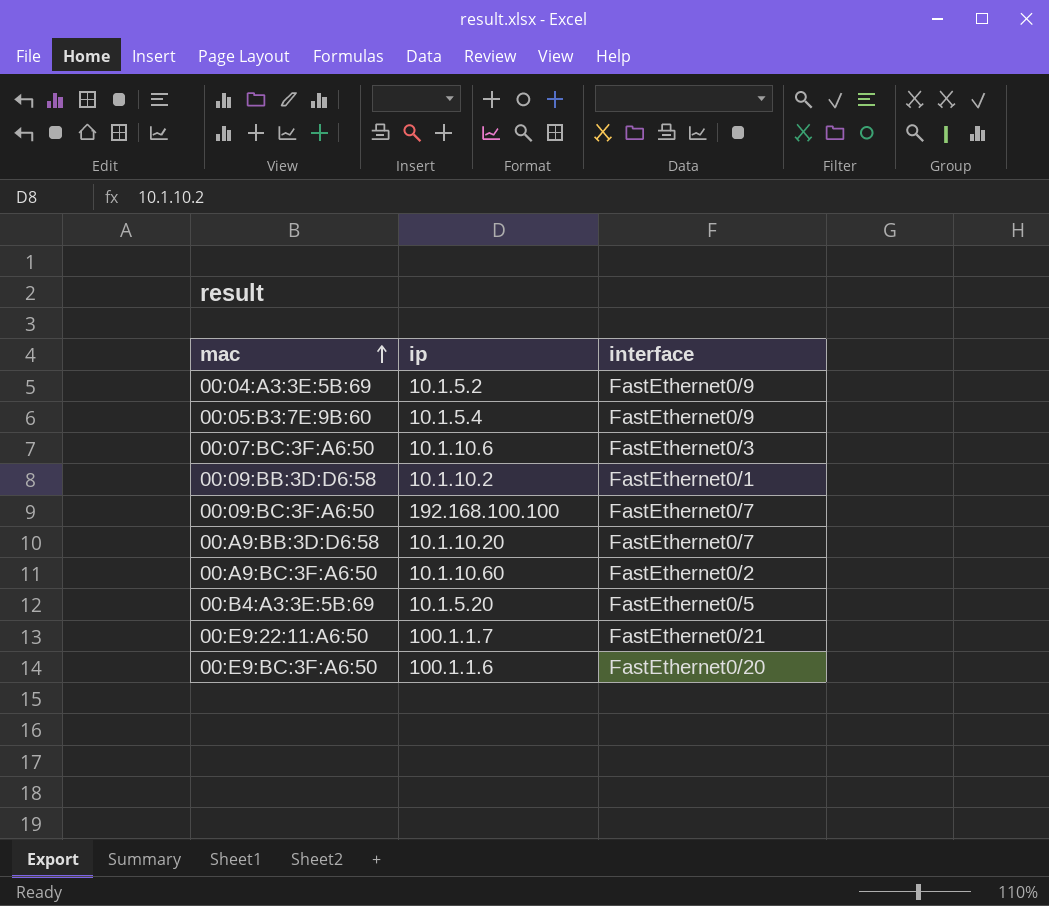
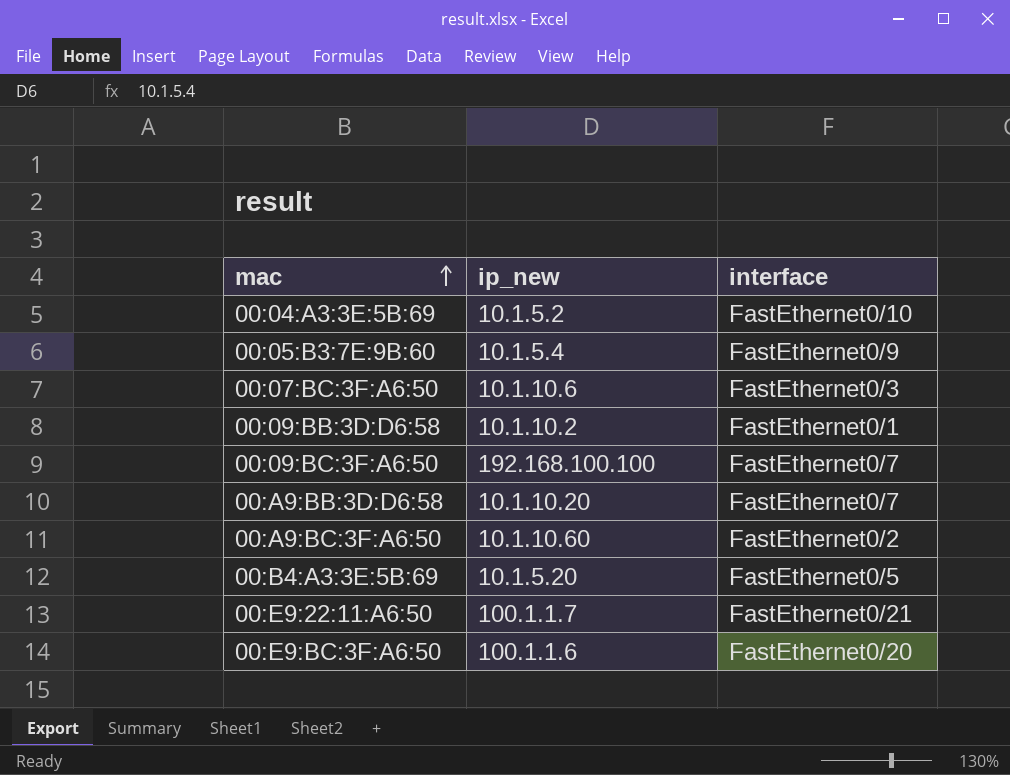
column name: ip -> ip_new
00:04:A3:3E:5B:69 | interface: FastEthernet0/9 -> FastEthernet0/10

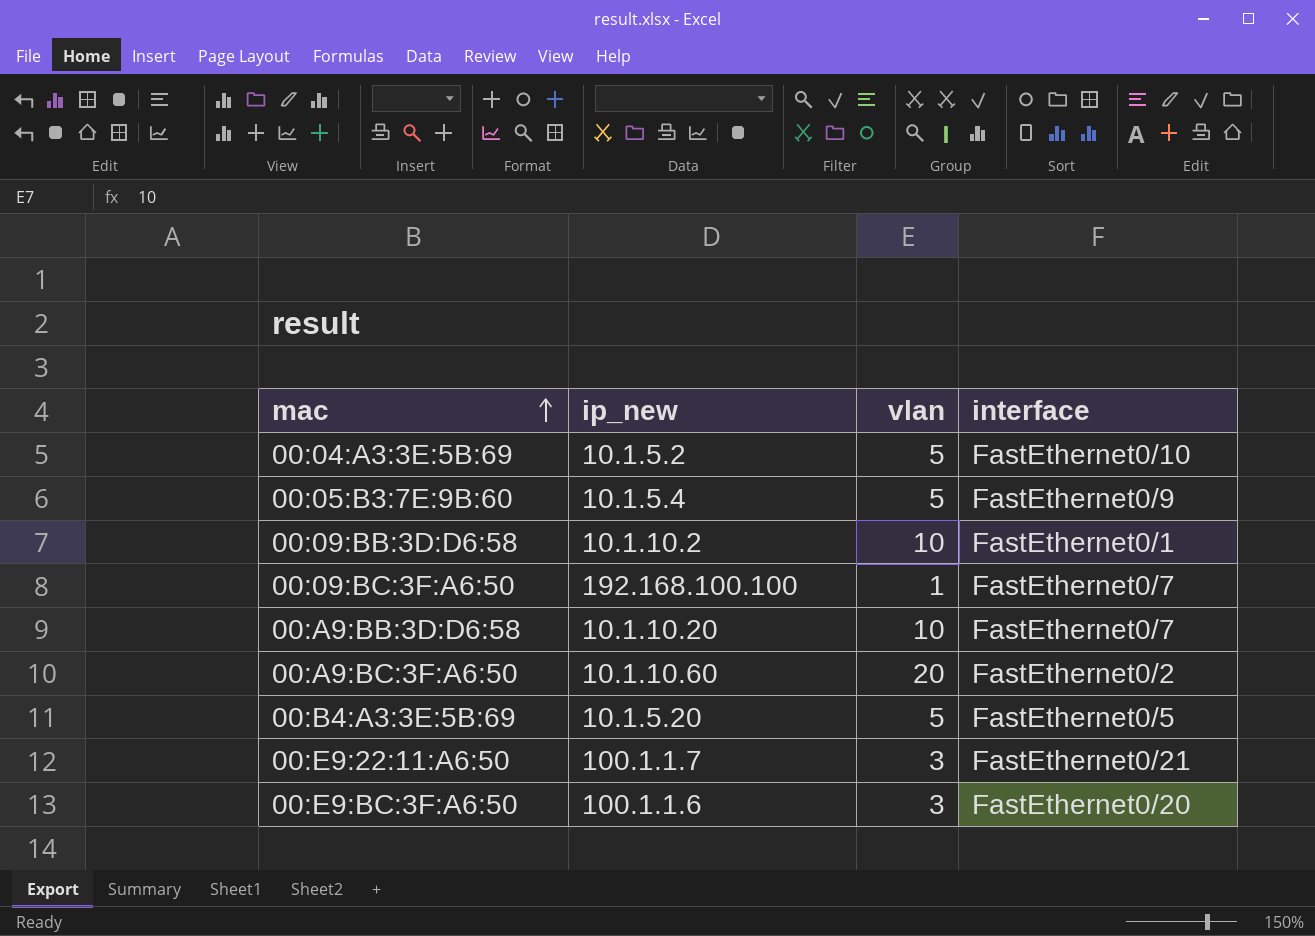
column vlan | position: none -> 3
row 00:07:BC:3F:A6:50: 10.1.10.6 | FastEthernet0/3 -> none

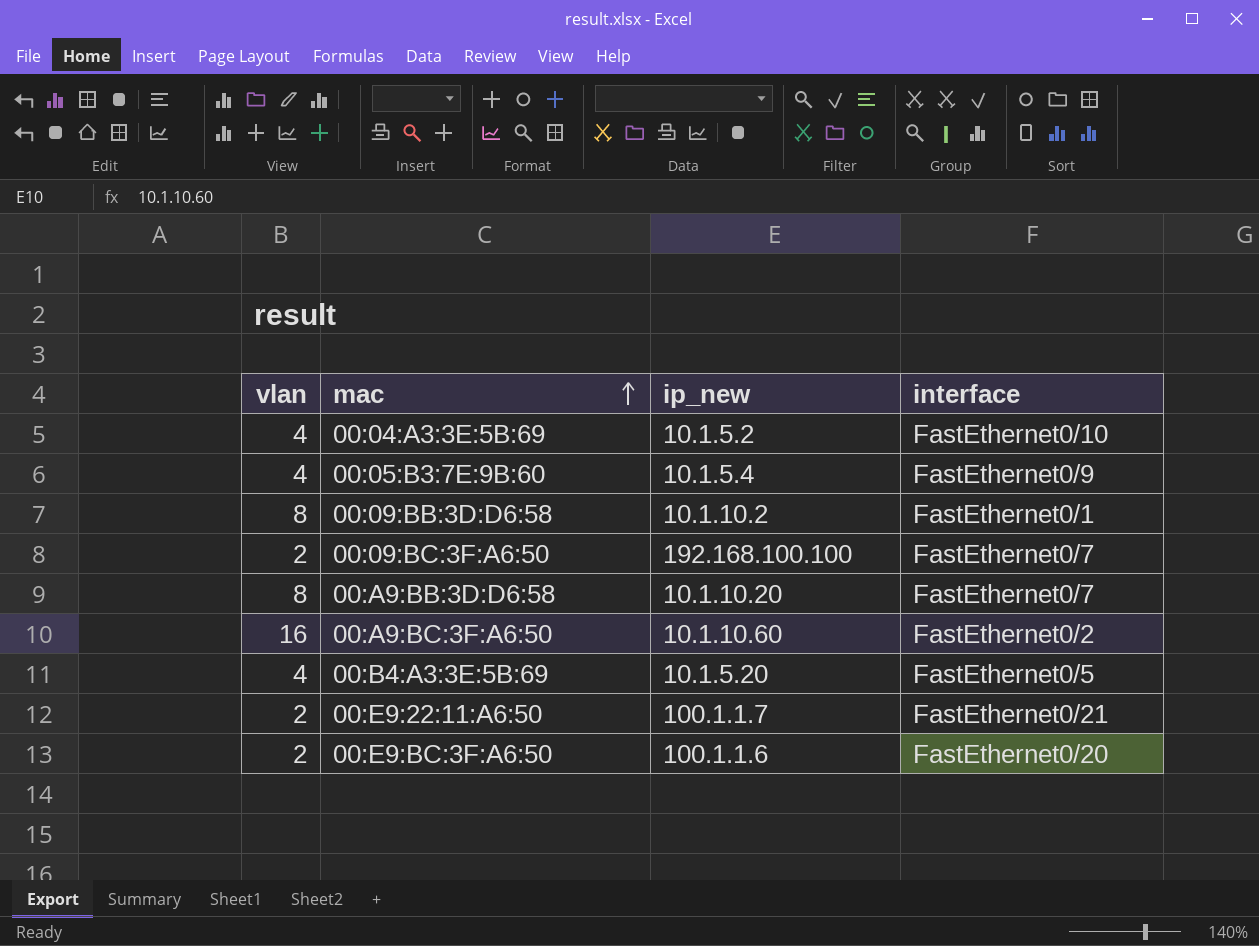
column vlan | position: 3 -> 1
00:04:A3:3E:5B:69 | vlan: 5 -> 4
00:05:B3:7E:9B:60 | vlan: 5 -> 4
00:09:BB:3D:D6:58 | vlan: 10 -> 8
00:09:BC:3F:A6:50 | vlan: 1 -> 2
00:A9:BB:3D:D6:58 | vlan: 10 -> 8
00:A9:BC:3F:A6:50 | vlan: 20 -> 16
00:B4:A3:3E:5B:69 | vlan: 5 -> 4
00:E9:22:11:A6:50 | vlan: 3 -> 2
00:E9:BC:3F:A6:50 | vlan: 3 -> 2

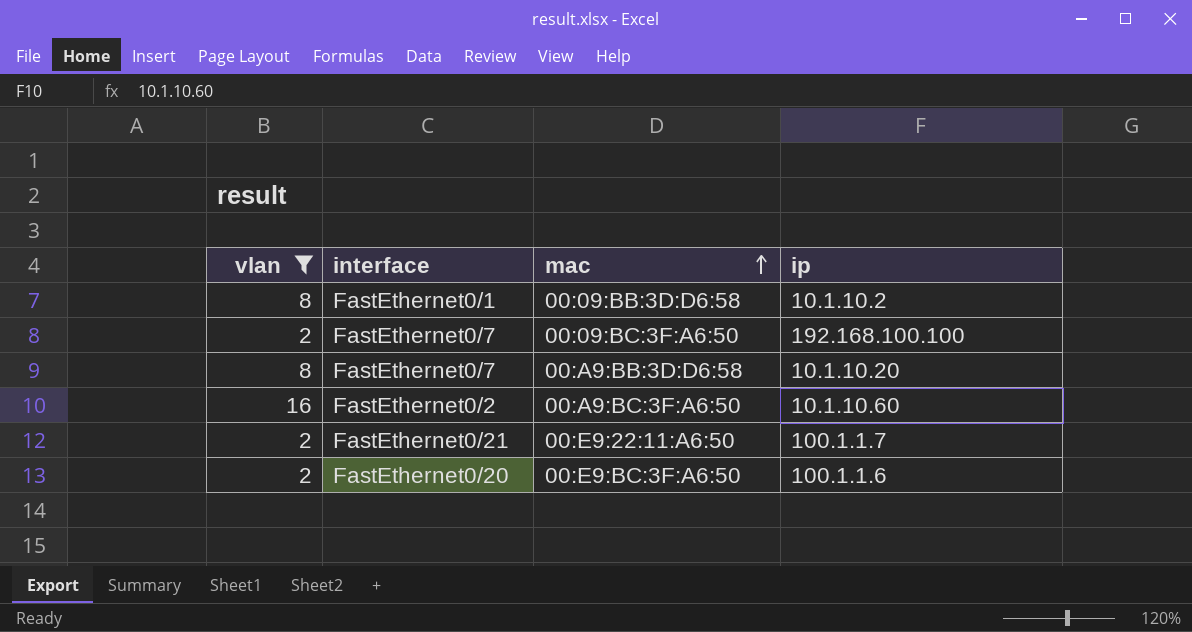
filter: none -> vlan != 4
column interface | position: 4 -> 2
column name: ip_new -> ip

